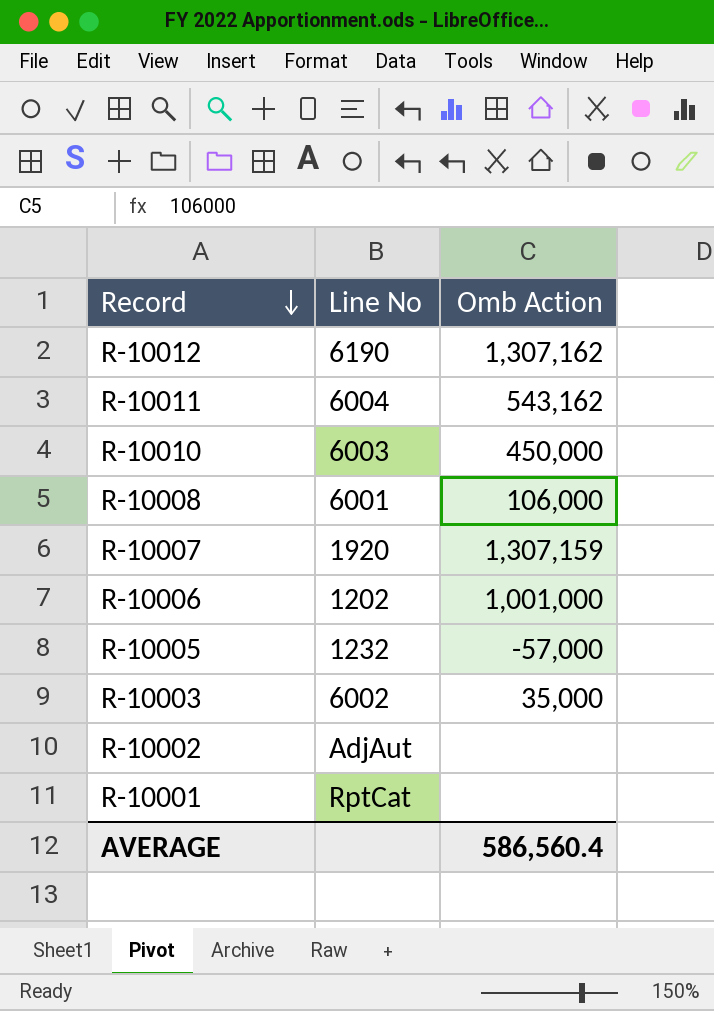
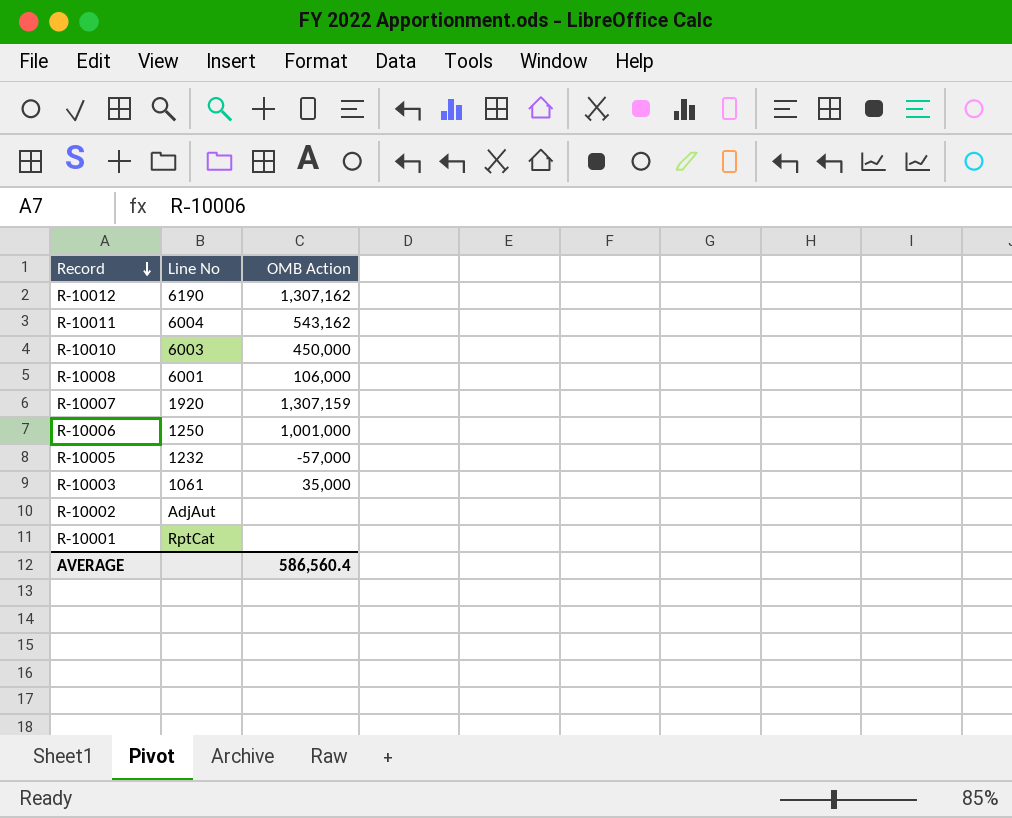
column name: Omb Action -> OMB Action
R-10006 | Line No: 1202 -> 1250
R-10003 | Line No: 6002 -> 1061

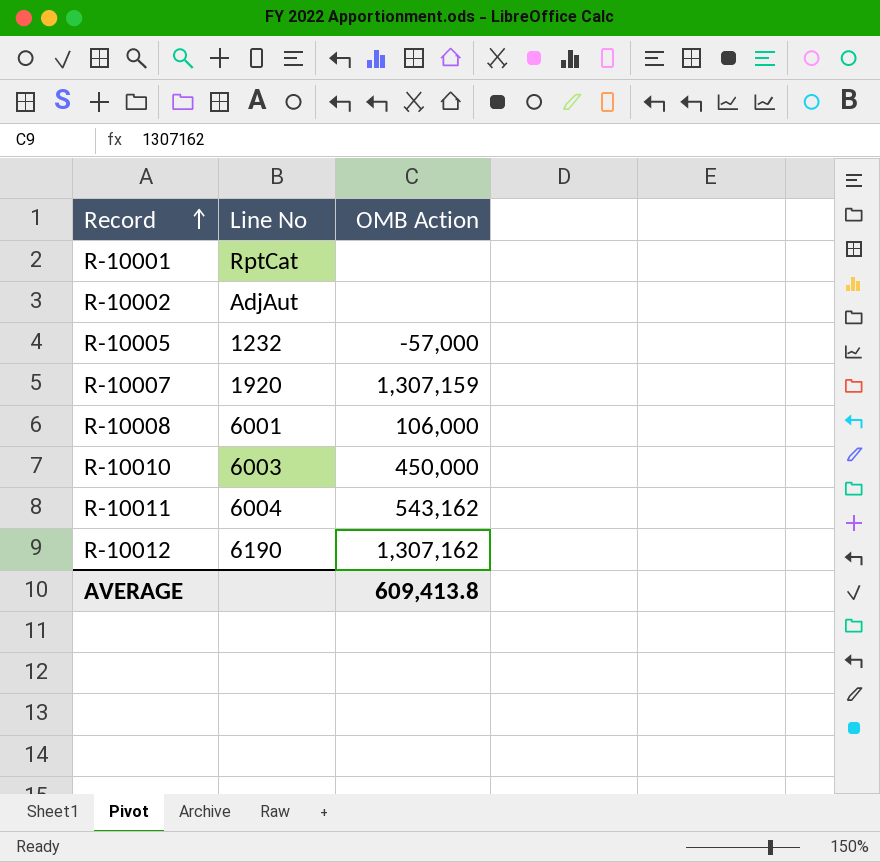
row order: Record descending -> Record ascending
row R-10006: 1250 | 1,001,000 -> none
row R-10003: 1061 | 35,000 -> none
AVERAGE | OMB Action: 586,560.4 -> 609,413.8

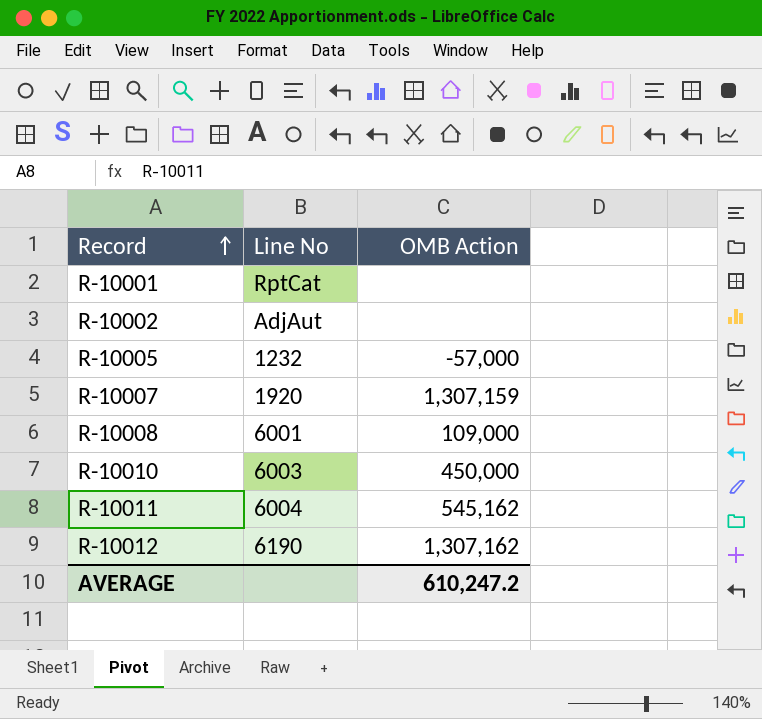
R-10008 | OMB Action: 106,000 -> 109,000
R-10011 | OMB Action: 543,162 -> 545,162
AVERAGE | OMB Action: 609,413.8 -> 610,247.2

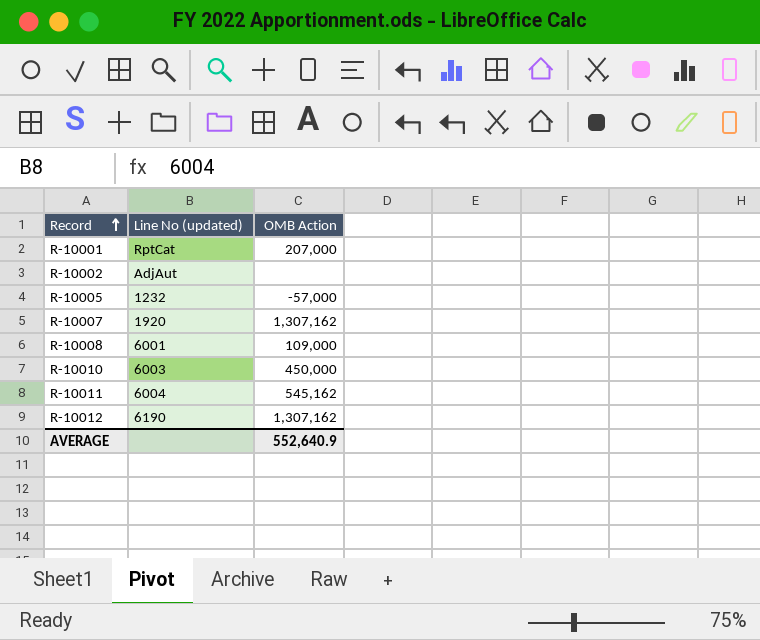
column name: Line No -> Line No (updated)
R-10001 | OMB Action: none -> 207,000
R-10007 | OMB Action: 1,307,159 -> 1,307,162
AVERAGE | OMB Action: 610,247.2 -> 552,640.9

